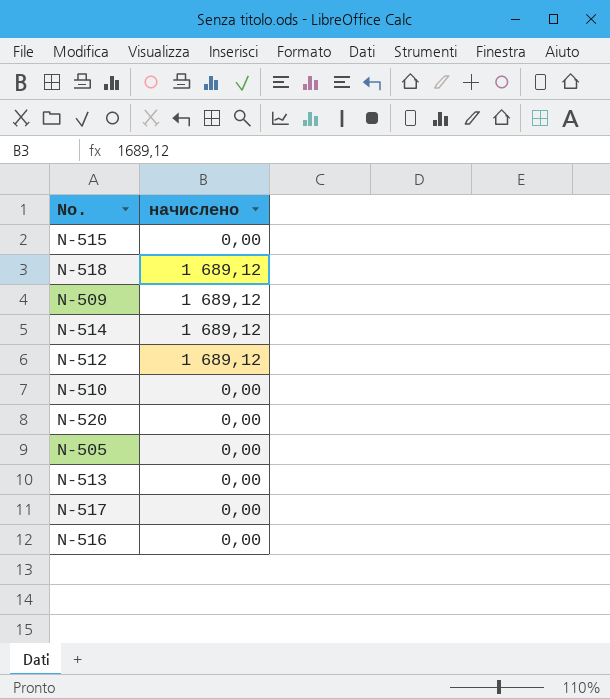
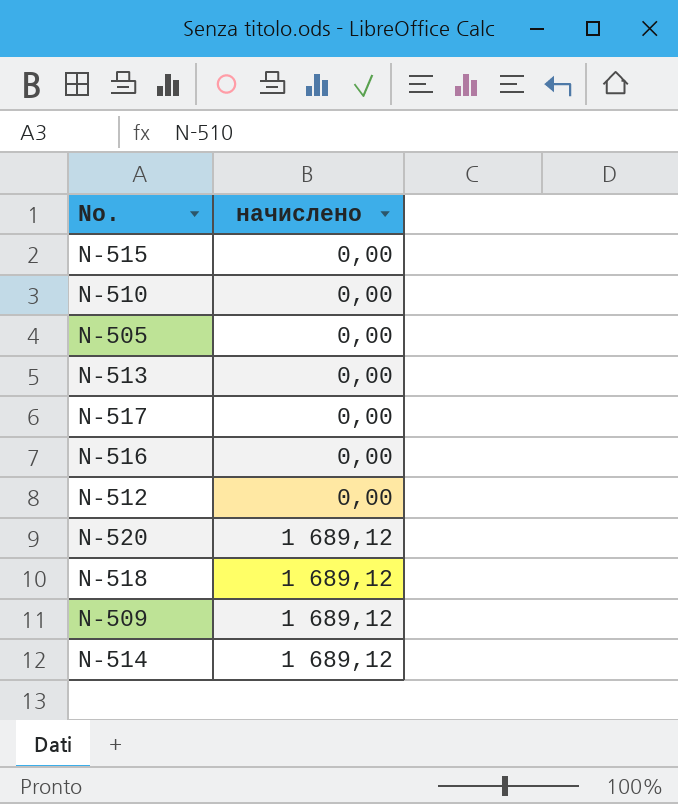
row order: none -> начислено ascending
N-512 | начислено: 1 689,12 -> 0,00
N-520 | начислено: 0,00 -> 1 689,12

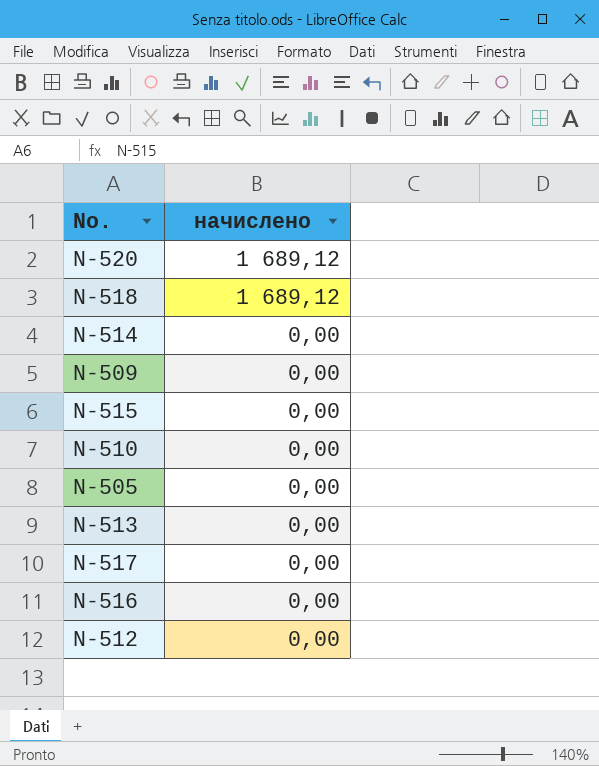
row order: начислено ascending -> начислено descending
N-514 | начислено: 1 689,12 -> 0,00
N-509 | начислено: 1 689,12 -> 0,00

